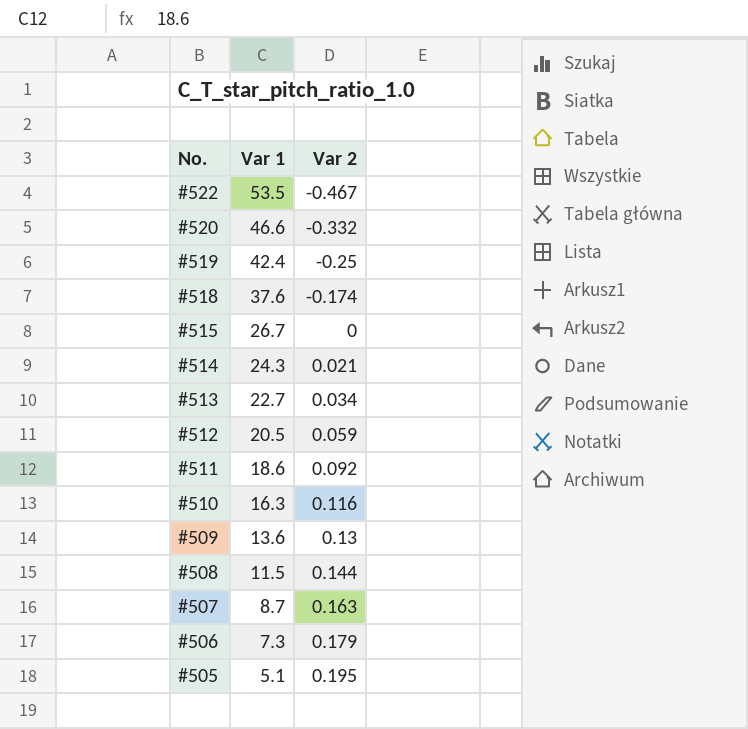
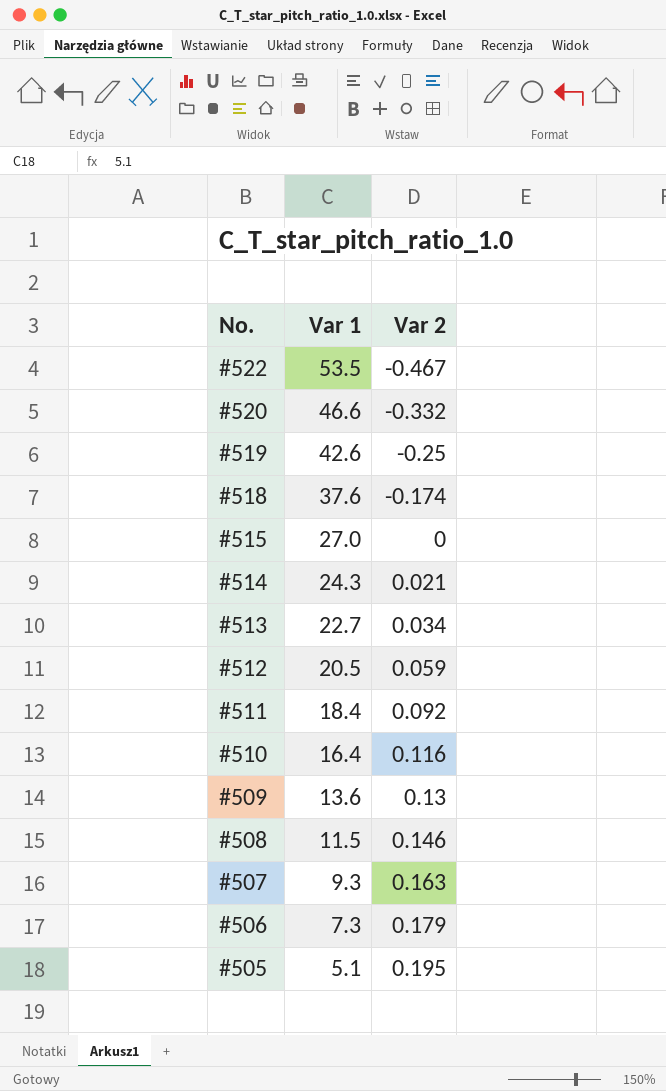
#519 | Var 1: 42.4 -> 42.6
#515 | Var 1: 26.7 -> 27.0
#511 | Var 1: 18.6 -> 18.4
#510 | Var 1: 16.3 -> 16.4
#508 | Var 2: 0.144 -> 0.146
#507 | Var 1: 8.7 -> 9.3

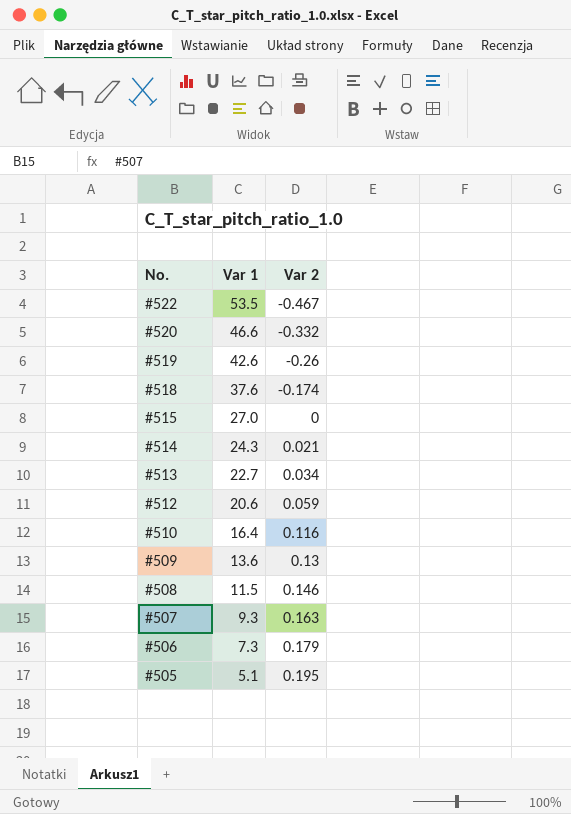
row #511: 18.4 | 0.092 -> none
#519 | Var 2: -0.25 -> -0.26
#512 | Var 1: 20.5 -> 20.6

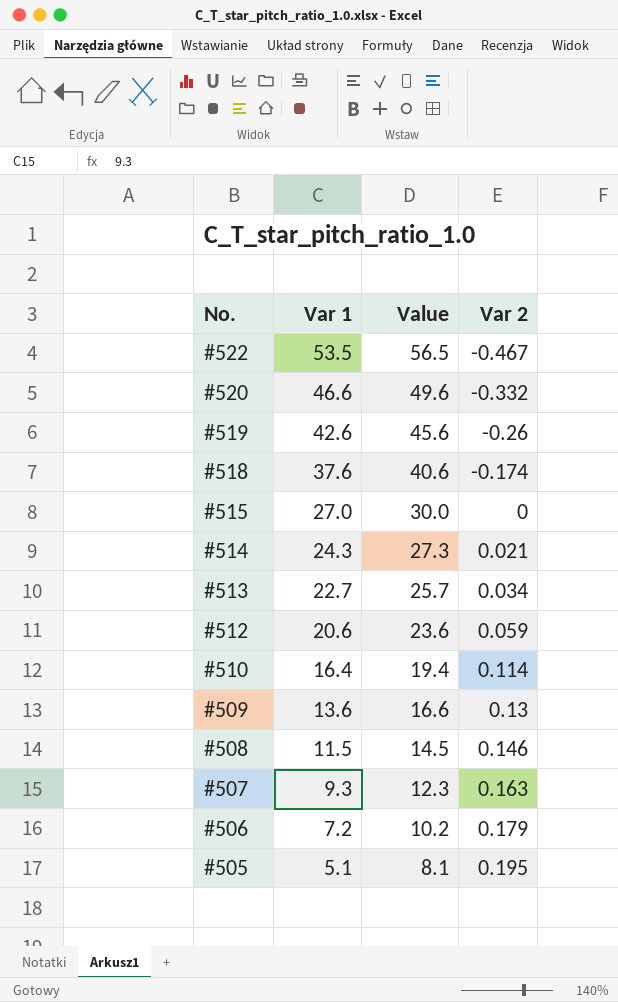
column Value | formula: none -> [Var 1] + 3
#510 | Var 2: 0.116 -> 0.114
#506 | Var 1: 7.3 -> 7.2

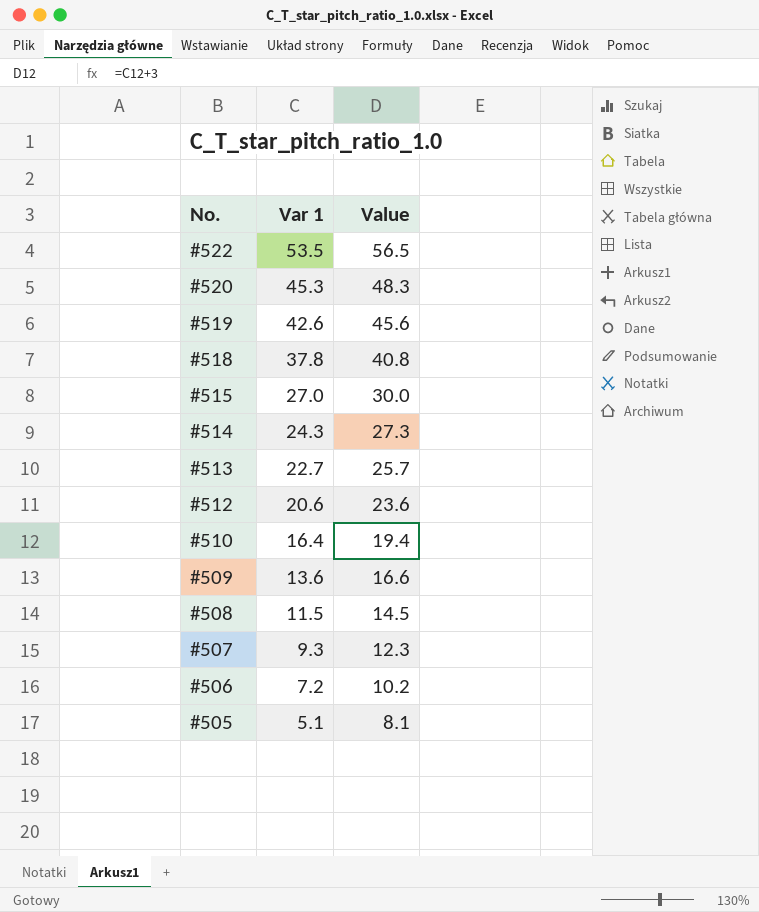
column Var 2 | position: 4 -> none
#520 | Var 1: 46.6 -> 45.3
#520 | Value: 49.6 -> 48.3
#518 | Var 1: 37.6 -> 37.8
#518 | Value: 40.6 -> 40.8

